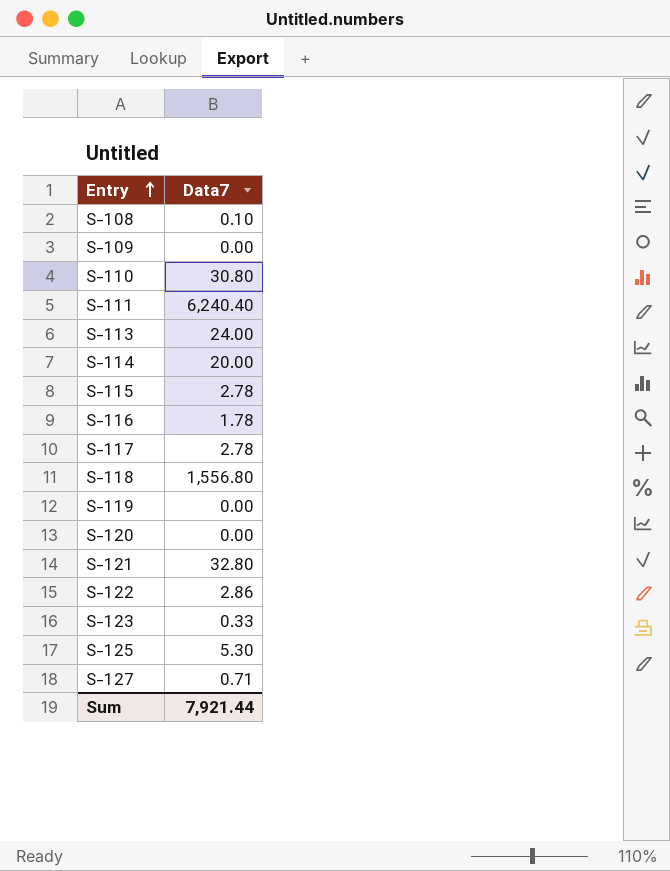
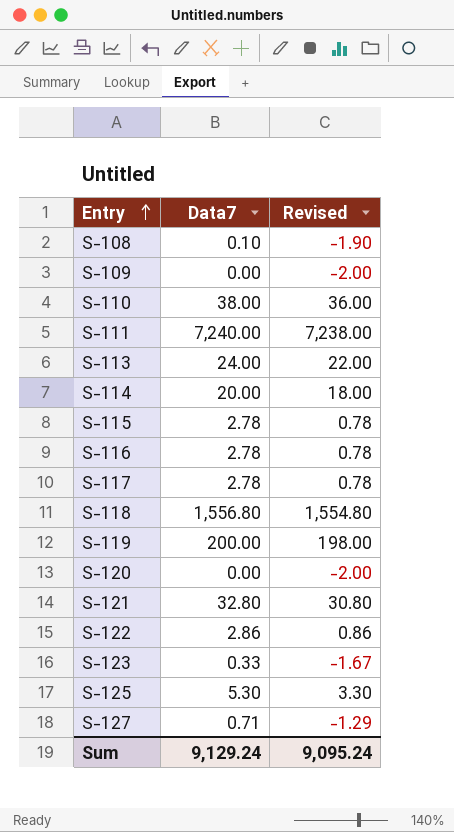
column Revised | formula: none -> [Data7] - 2
S-110 | Data7: 30.80 -> 38.00
S-111 | Data7: 6,240.40 -> 7,240.00
S-116 | Data7: 1.78 -> 2.78
S-119 | Data7: 0.00 -> 200.00
Sum | Data7: 7,921.44 -> 9,129.24

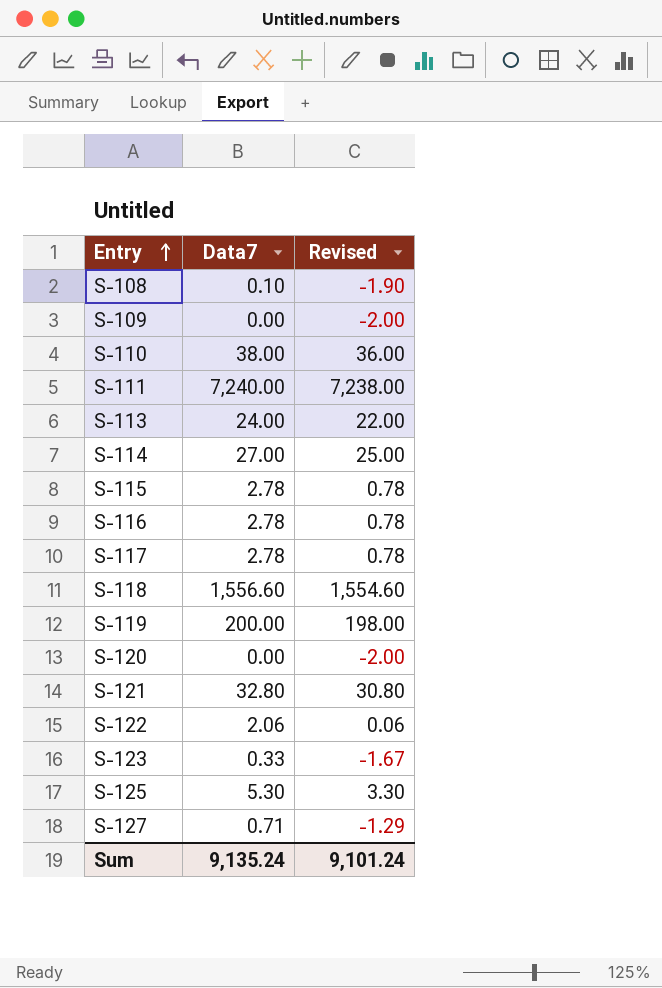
S-114 | Data7: 20.00 -> 27.00
S-114 | Revised: 18.00 -> 25.00
S-118 | Data7: 1,556.80 -> 1,556.60
S-118 | Revised: 1,554.80 -> 1,554.60
S-122 | Data7: 2.86 -> 2.06
S-122 | Revised: 0.86 -> 0.06
Sum | Data7: 9,129.24 -> 9,135.24
Sum | Revised: 9,095.24 -> 9,101.24

